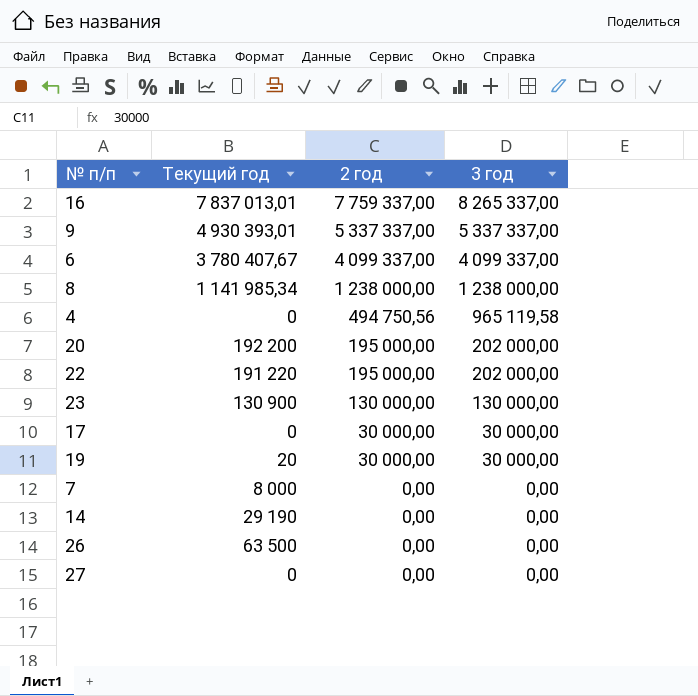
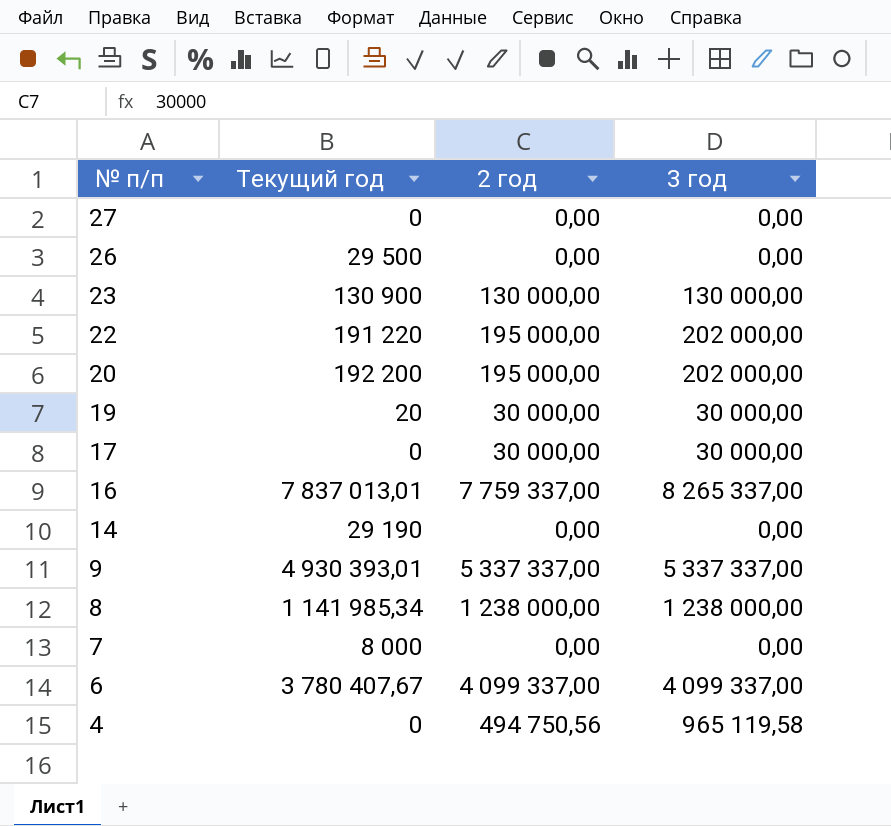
row order: 2 год descending -> № п/п descending
26 | Текущий год: 63 500 -> 29 500

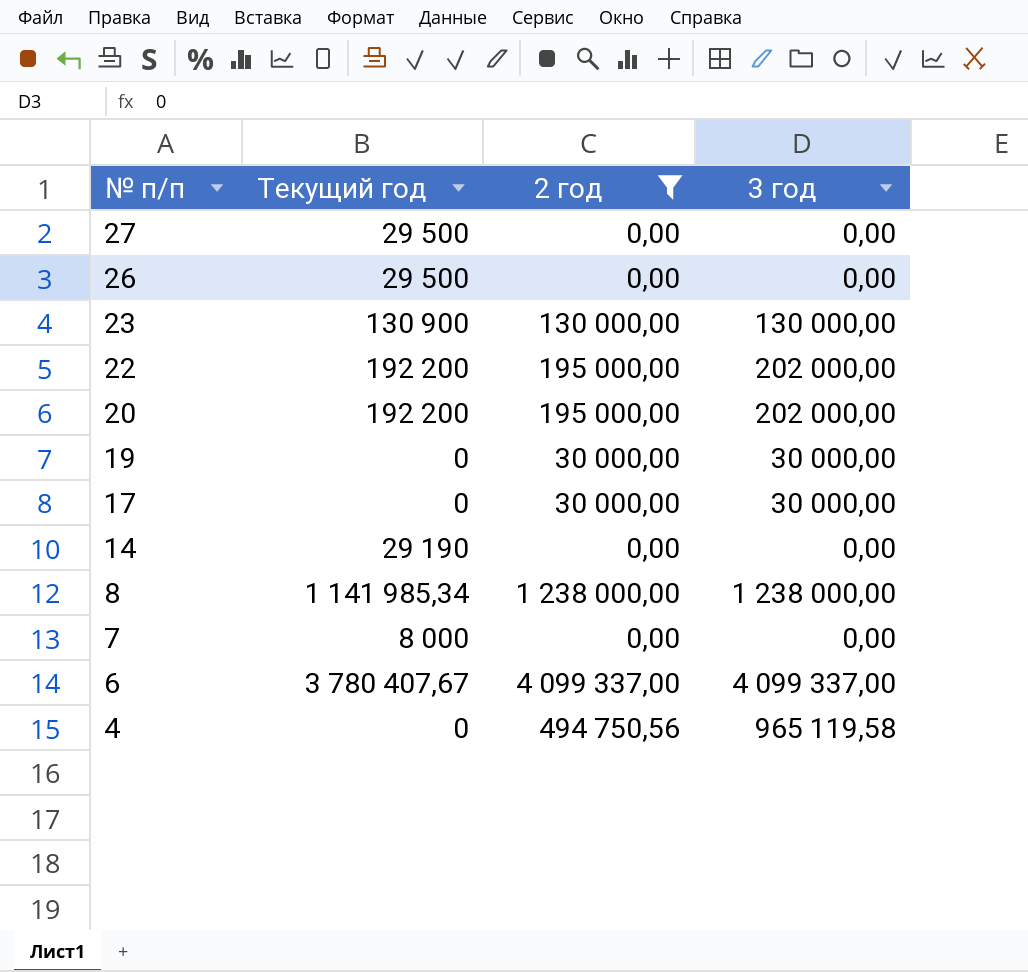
filter: none -> 2 год <= 4 099 337,00
27 | Текущий год: 0 -> 29 500
22 | Текущий год: 191 220 -> 192 200
19 | Текущий год: 20 -> 0

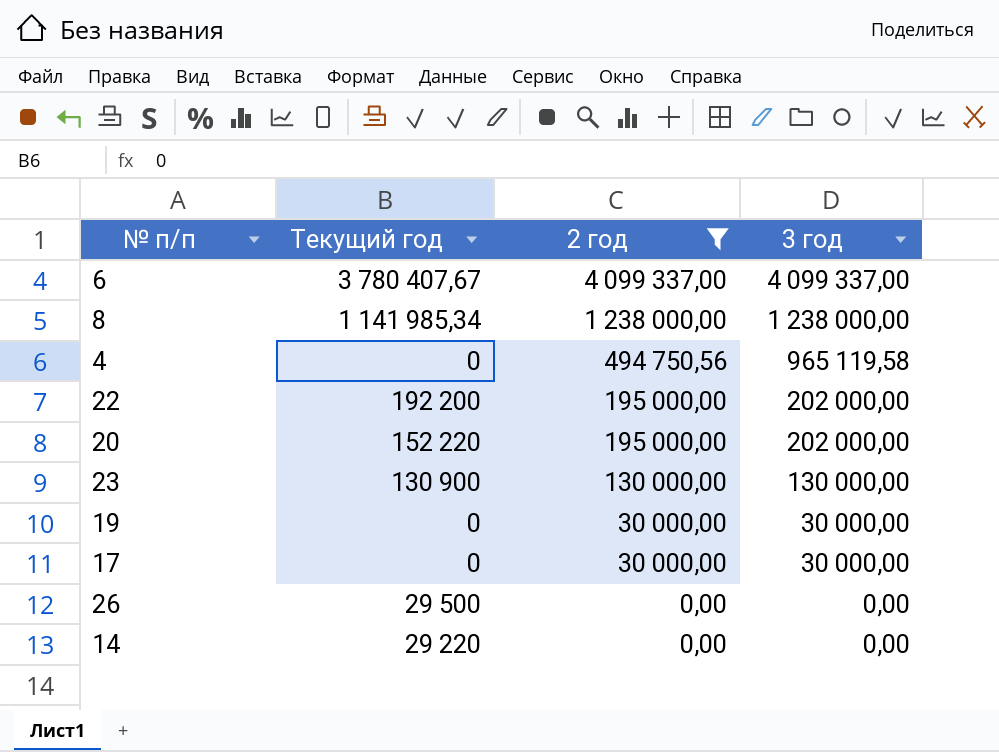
row order: № п/п descending -> 2 год descending
row 27: 29 500 | 0,00 | 0,00 -> none
row 7: 8 000 | 0,00 | 0,00 -> none
20 | Текущий год: 192 200 -> 152 220
14 | Текущий год: 29 190 -> 29 220

